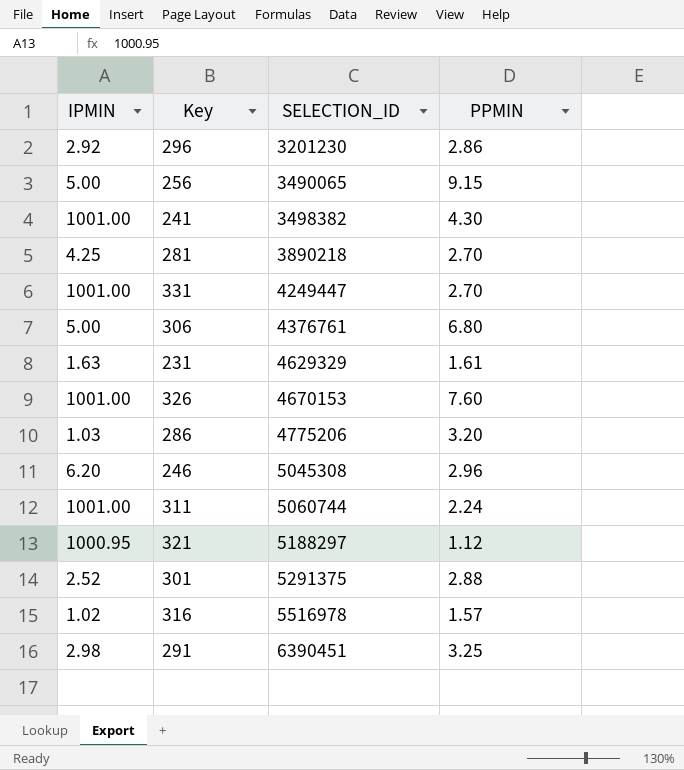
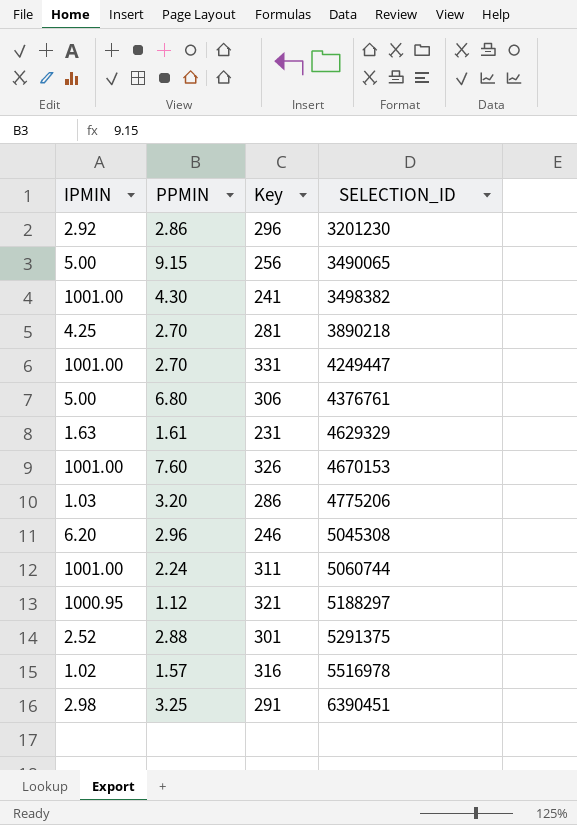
column PPMIN | position: 4 -> 2

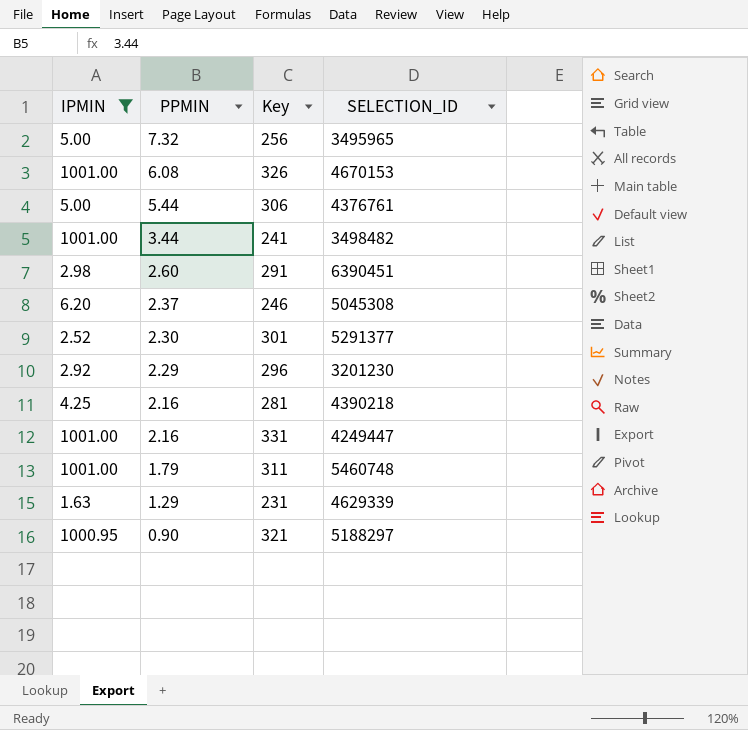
filter: none -> IPMIN >= 1.63
row order: SELECTION_ID ascending -> PPMIN descending
256 | PPMIN: 9.15 -> 7.32
256 | SELECTION_ID: 3490065 -> 3495965
326 | PPMIN: 7.60 -> 6.08
306 | PPMIN: 6.80 -> 5.44
241 | PPMIN: 4.30 -> 3.44
241 | SELECTION_ID: 3498382 -> 3498482
291 | PPMIN: 3.25 -> 2.60
246 | PPMIN: 2.96 -> 2.37
301 | PPMIN: 2.88 -> 2.30
301 | SELECTION_ID: 5291375 -> 5291377
296 | PPMIN: 2.86 -> 2.29
281 | PPMIN: 2.70 -> 2.16
281 | SELECTION_ID: 3890218 -> 4390218
331 | PPMIN: 2.70 -> 2.16
311 | PPMIN: 2.24 -> 1.79
311 | SELECTION_ID: 5060744 -> 5460748
231 | PPMIN: 1.61 -> 1.29
231 | SELECTION_ID: 4629329 -> 4629339
321 | PPMIN: 1.12 -> 0.90

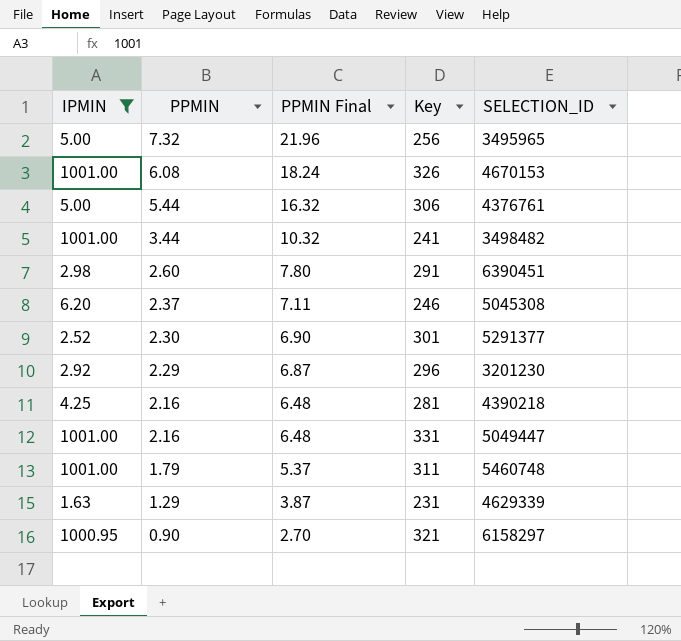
column PPMIN Final | formula: none -> [PPMIN] * 3
331 | SELECTION_ID: 4249447 -> 5049447
321 | SELECTION_ID: 5188297 -> 6158297

